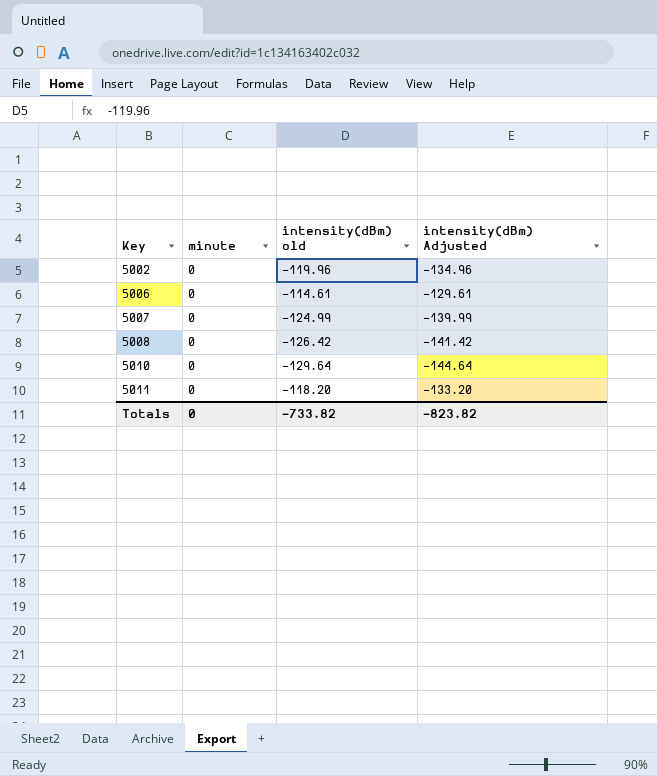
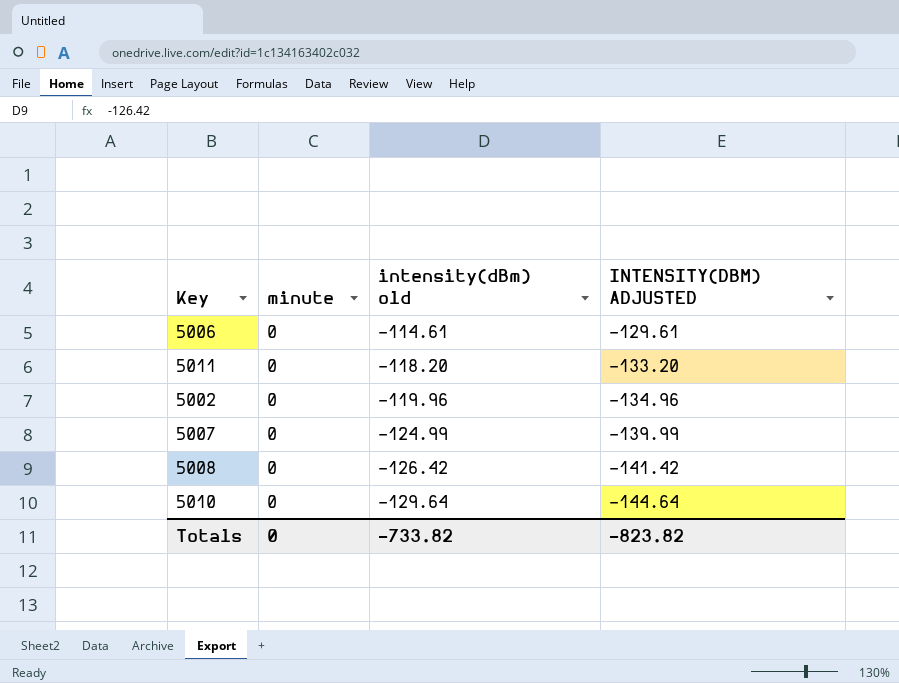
row order: Key ascending -> intensity(dBm) old descending
column name: intensity(dBm) Adjusted -> INTENSITY(DBM) ADJUSTED

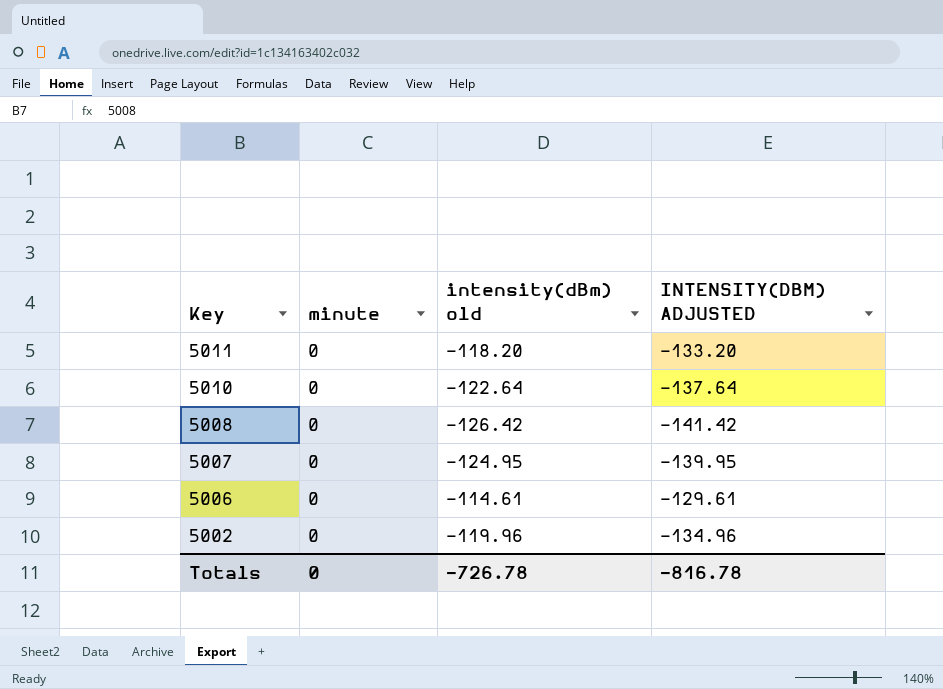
row order: intensity(dBm) old descending -> Key descending
5010 | intensity(dBm) old: -129.64 -> -122.64
5010 | INTENSITY(DBM) ADJUSTED: -144.64 -> -137.64
5007 | intensity(dBm) old: -124.99 -> -124.95
5007 | INTENSITY(DBM) ADJUSTED: -139.99 -> -139.95
Totals | intensity(dBm) old: -733.82 -> -726.78
Totals | INTENSITY(DBM) ADJUSTED: -823.82 -> -816.78

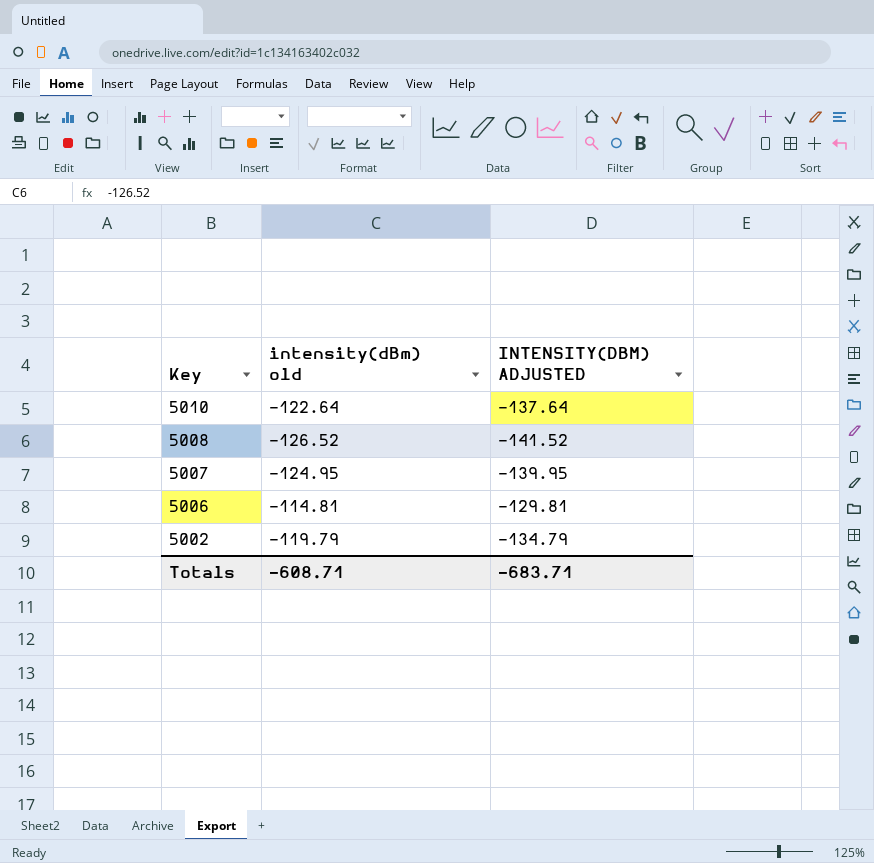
column minute | position: 2 -> none
row 5011: 0 | -118.20 | -133.20 -> none
5008 | intensity(dBm) old: -126.42 -> -126.52
5008 | INTENSITY(DBM) ADJUSTED: -141.42 -> -141.52
5006 | intensity(dBm) old: -114.61 -> -114.81
5006 | INTENSITY(DBM) ADJUSTED: -129.61 -> -129.81
5002 | intensity(dBm) old: -119.96 -> -119.79
5002 | INTENSITY(DBM) ADJUSTED: -134.96 -> -134.79
Totals | intensity(dBm) old: -726.78 -> -608.71
Totals | INTENSITY(DBM) ADJUSTED: -816.78 -> -683.71

